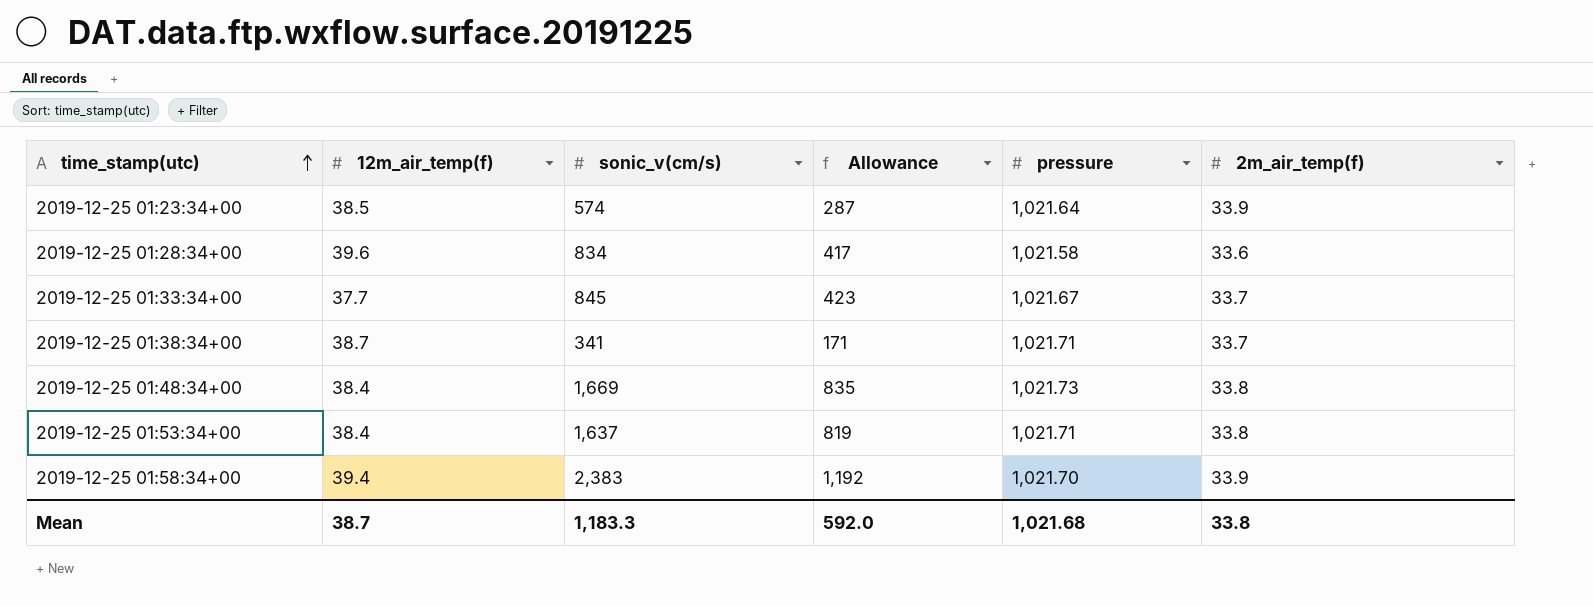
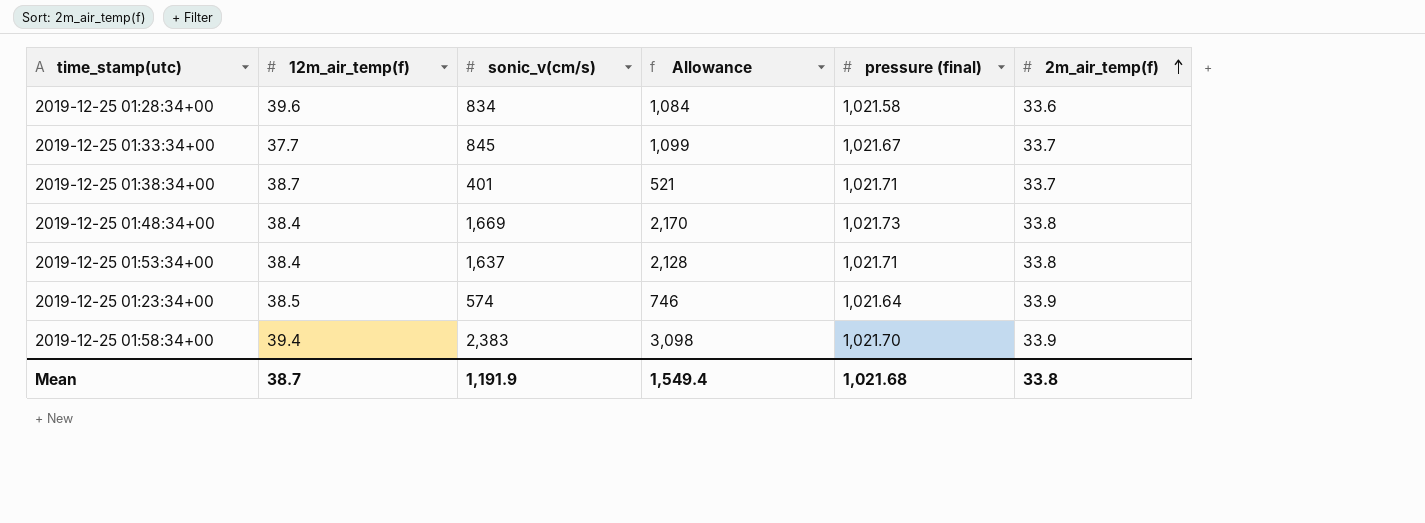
row order: time_stamp(utc) ascending -> 2m_air_temp(f) ascending
column Allowance | formula: [sonic_v(cm/s)] * 0.5 -> [sonic_v(cm/s)] * 1.3
column name: pressure -> pressure (final)
2019-12-25 01:38:34+00 | sonic_v(cm/s): 341 -> 401
Mean | sonic_v(cm/s): 1,183.3 -> 1,191.9
Mean | Allowance: 592.0 -> 1,549.4

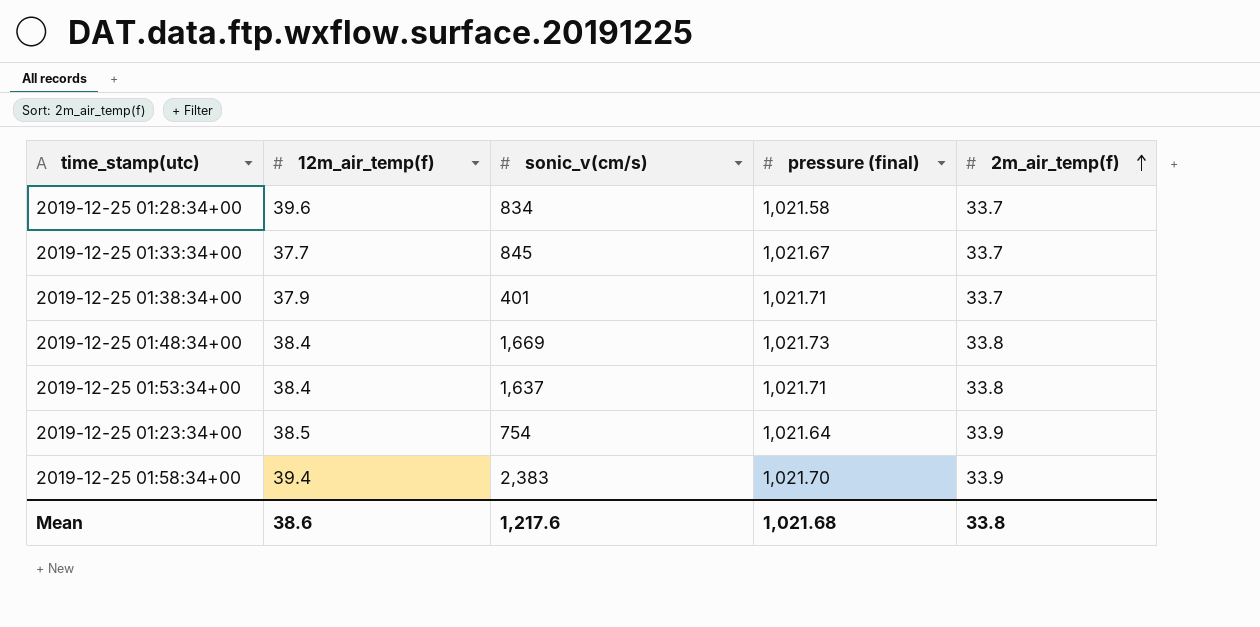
column Allowance | formula: [sonic_v(cm/s)] * 1.3 -> none
2019-12-25 01:28:34+00 | 2m_air_temp(f): 33.6 -> 33.7
2019-12-25 01:38:34+00 | 12m_air_temp(f): 38.7 -> 37.9
2019-12-25 01:23:34+00 | sonic_v(cm/s): 574 -> 754
Mean | 12m_air_temp(f): 38.7 -> 38.6
Mean | sonic_v(cm/s): 1,191.9 -> 1,217.6

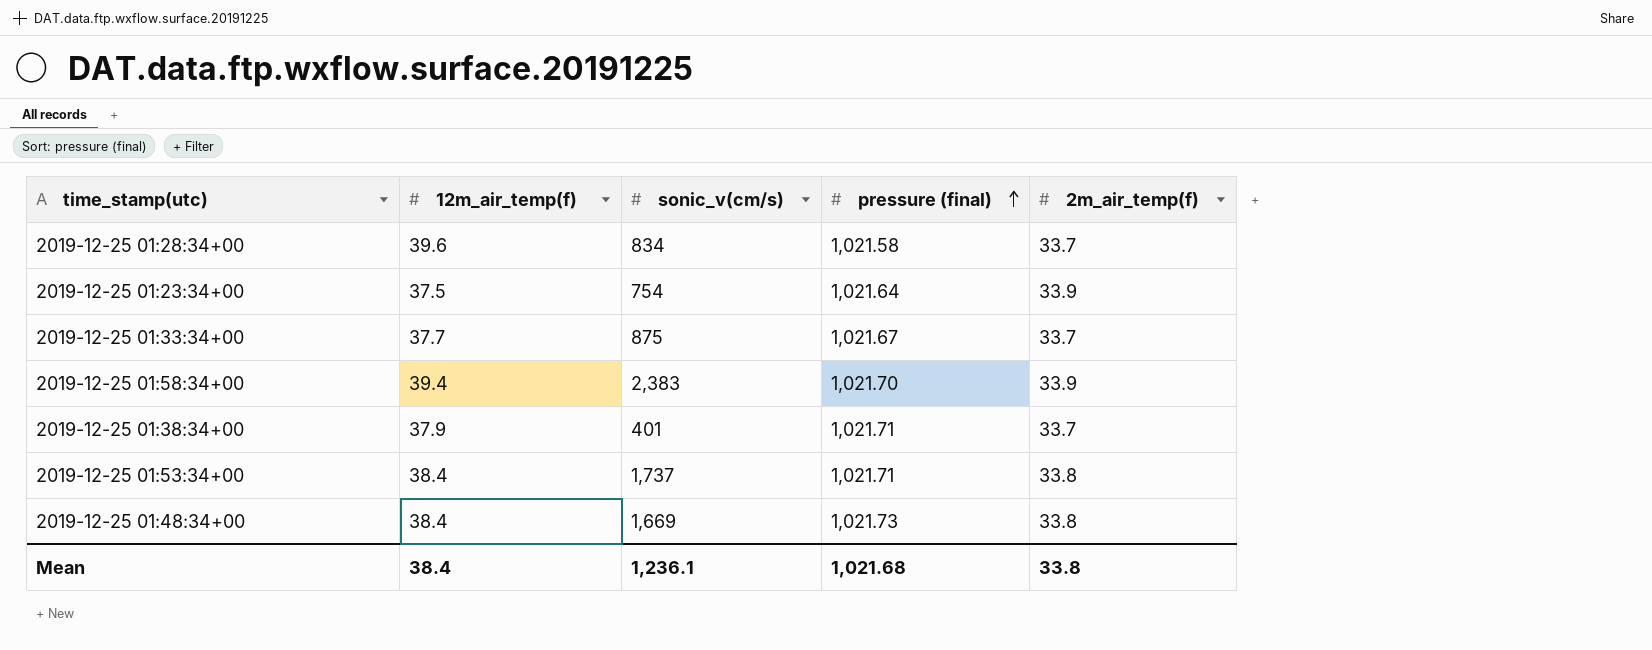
row order: 2m_air_temp(f) ascending -> pressure (final) ascending
2019-12-25 01:23:34+00 | 12m_air_temp(f): 38.5 -> 37.5
2019-12-25 01:33:34+00 | sonic_v(cm/s): 845 -> 875
2019-12-25 01:53:34+00 | sonic_v(cm/s): 1,637 -> 1,737
Mean | 12m_air_temp(f): 38.6 -> 38.4
Mean | sonic_v(cm/s): 1,217.6 -> 1,236.1

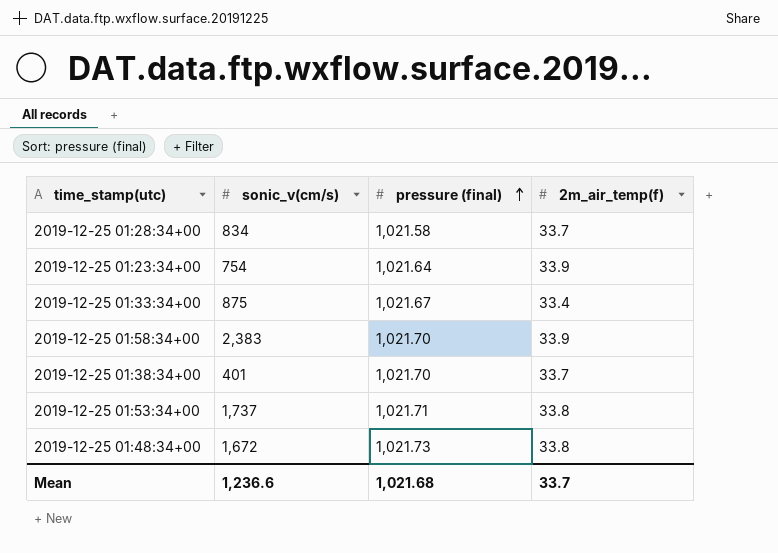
column 12m_air_temp(f) | position: 2 -> none
2019-12-25 01:33:34+00 | 2m_air_temp(f): 33.7 -> 33.4
2019-12-25 01:38:34+00 | pressure (final): 1,021.71 -> 1,021.70
2019-12-25 01:48:34+00 | sonic_v(cm/s): 1,669 -> 1,672
Mean | sonic_v(cm/s): 1,236.1 -> 1,236.6
Mean | 2m_air_temp(f): 33.8 -> 33.7

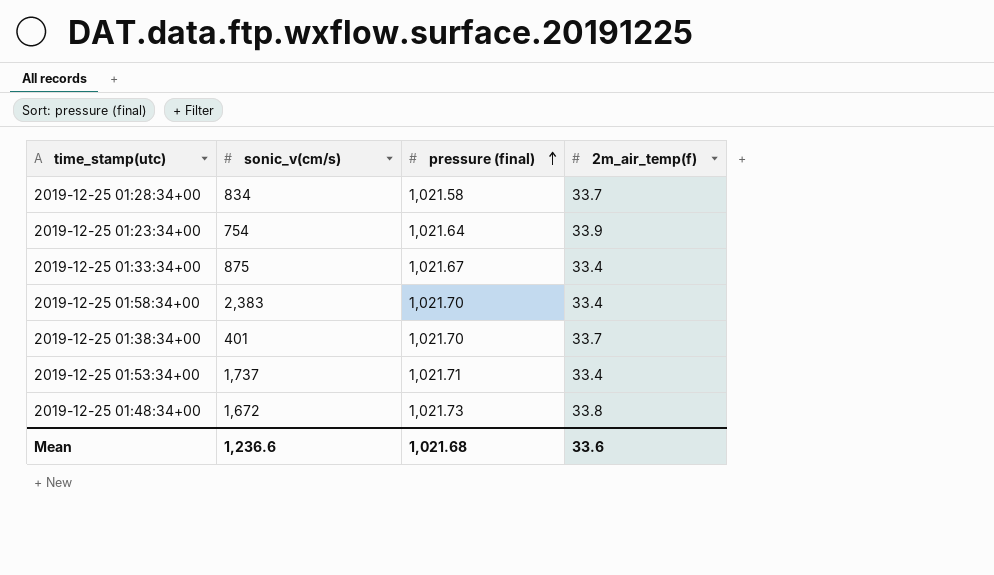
2019-12-25 01:58:34+00 | 2m_air_temp(f): 33.9 -> 33.4
2019-12-25 01:53:34+00 | 2m_air_temp(f): 33.8 -> 33.4
Mean | 2m_air_temp(f): 33.7 -> 33.6

